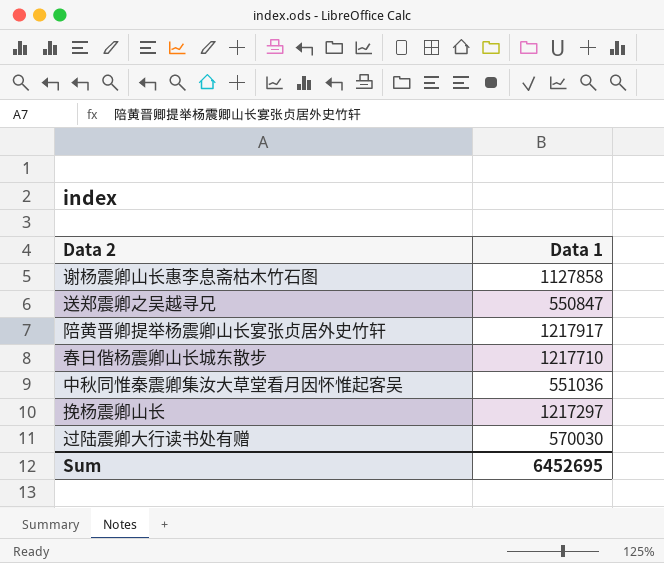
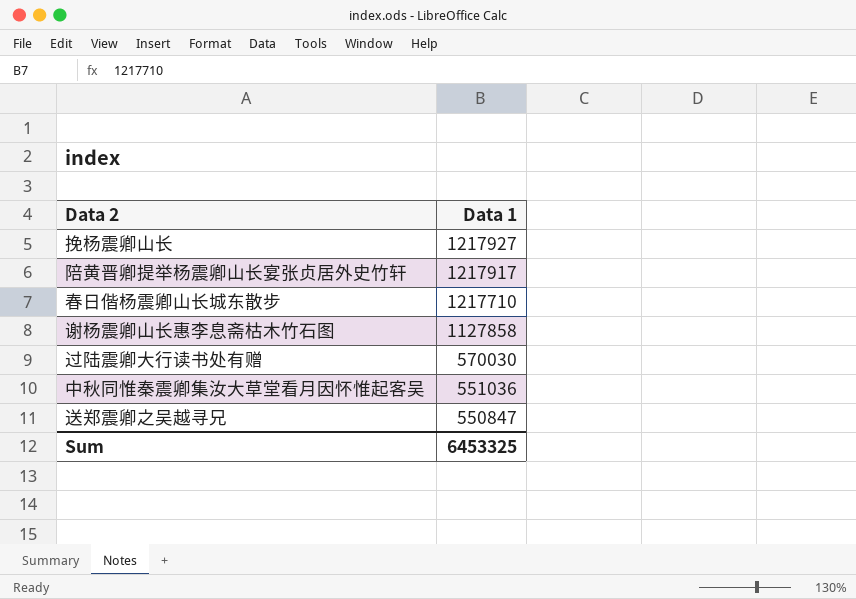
row order: none -> Data 1 descending
挽杨震卿山长 | Data 1: 1217297 -> 1217927
Sum | Data 1: 6452695 -> 6453325

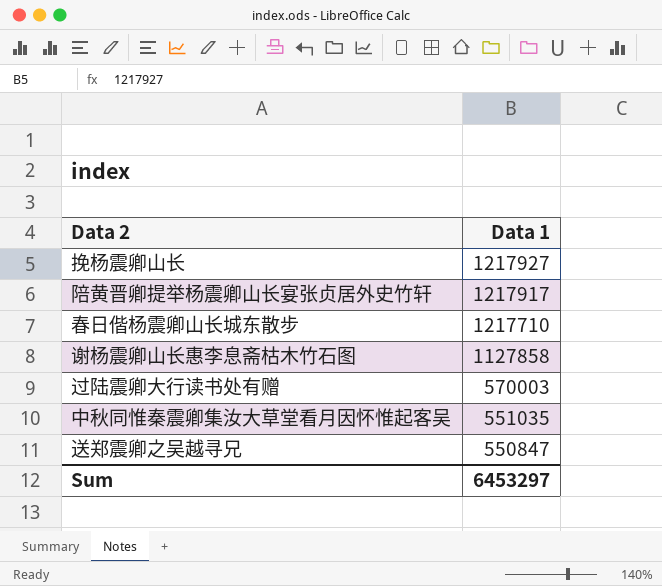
过陆震卿大行读书处有赠 | Data 1: 570030 -> 570003
中秋同惟秦震卿集汝大草堂看月因怀惟起客吴 | Data 1: 551036 -> 551035
Sum | Data 1: 6453325 -> 6453297

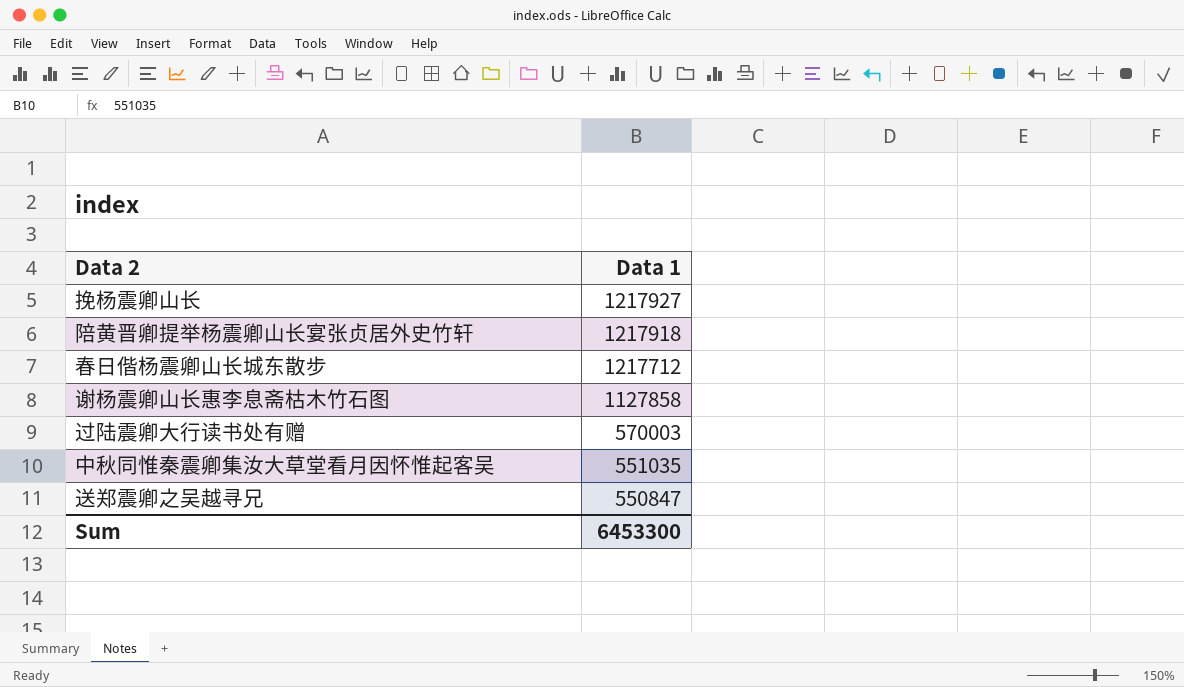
陪黄晋卿提举杨震卿山长宴张贞居外史竹轩 | Data 1: 1217917 -> 1217918
春日偕杨震卿山长城东散步 | Data 1: 1217710 -> 1217712
Sum | Data 1: 6453297 -> 6453300

